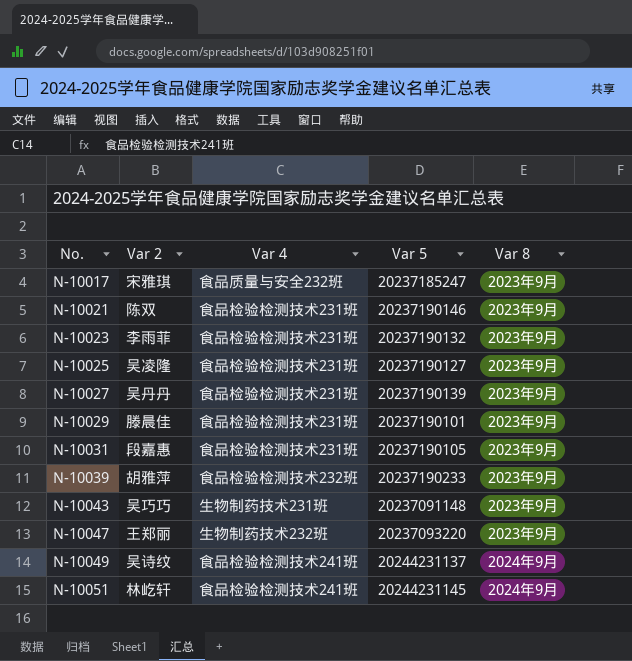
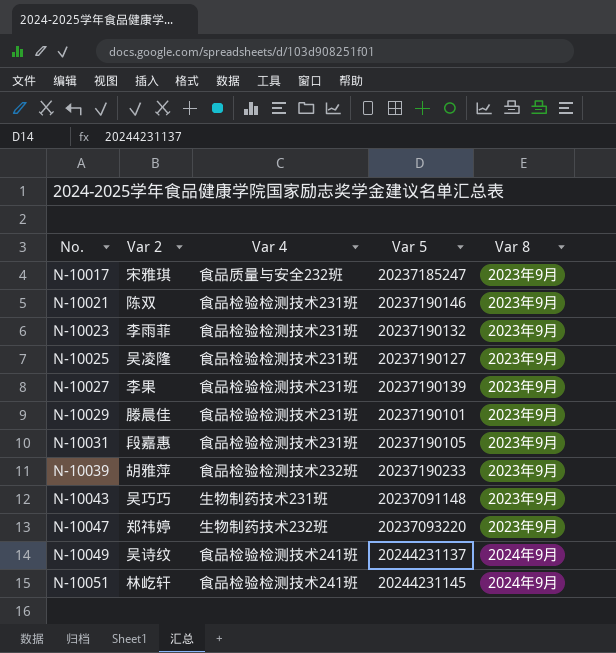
N-10027 | Var 2: 吴丹丹 -> 李果
N-10047 | Var 2: 王郑丽 -> 郑祎婷

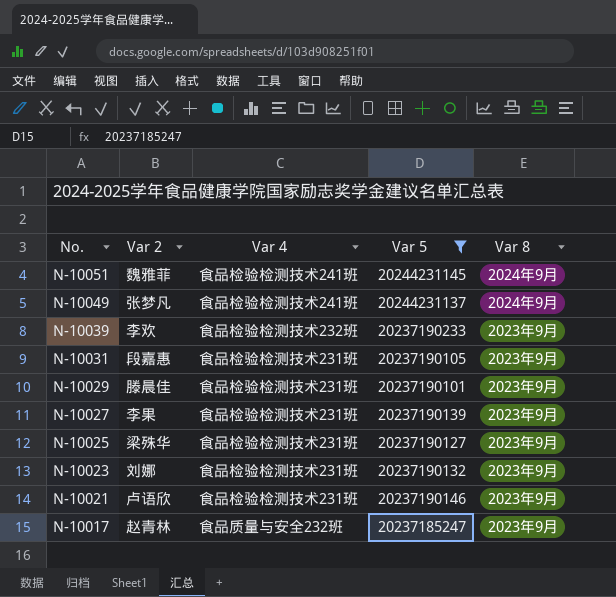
filter: none -> Var 5 >= 20237185247
row order: No. ascending -> No. descending
N-10051 | Var 2: 林屹轩 -> 魏雅菲
N-10049 | Var 2: 吴诗纹 -> 张梦凡
N-10039 | Var 2: 胡雅萍 -> 李欢
N-10025 | Var 2: 吴凌隆 -> 梁殊华
N-10023 | Var 2: 李雨菲 -> 刘娜
N-10021 | Var 2: 陈双 -> 卢语欣
N-10017 | Var 2: 宋雅琪 -> 赵青林

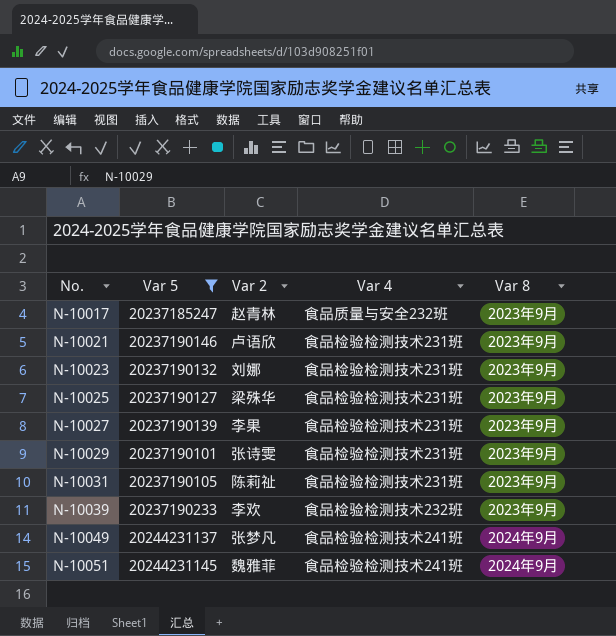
row order: No. descending -> No. ascending
column Var 5 | position: 4 -> 2
N-10029 | Var 2: 滕晨佳 -> 张诗雯
N-10031 | Var 2: 段嘉惠 -> 陈莉祉

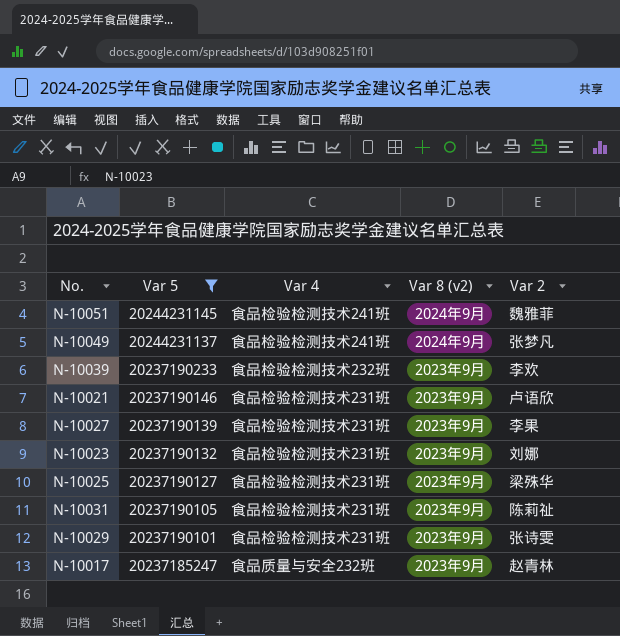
row order: No. ascending -> Var 5 descending
column name: Var 8 -> Var 8 (v2)
column Var 2 | position: 3 -> 5

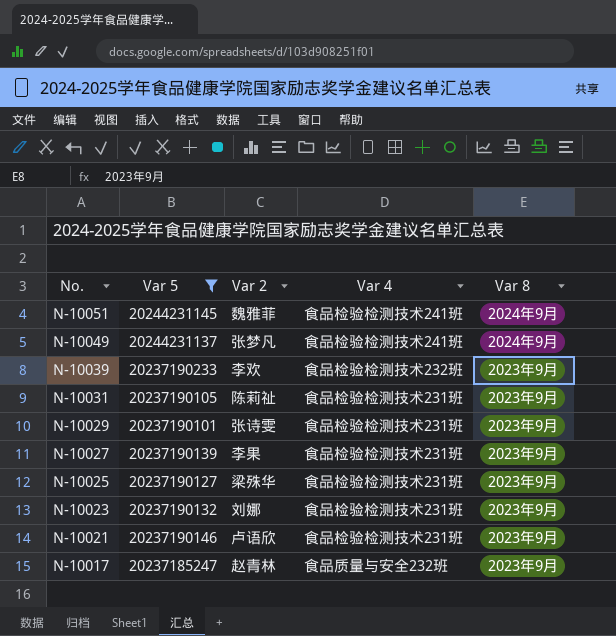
row order: Var 5 descending -> No. descending
column Var 2 | position: 5 -> 3
column name: Var 8 (v2) -> Var 8

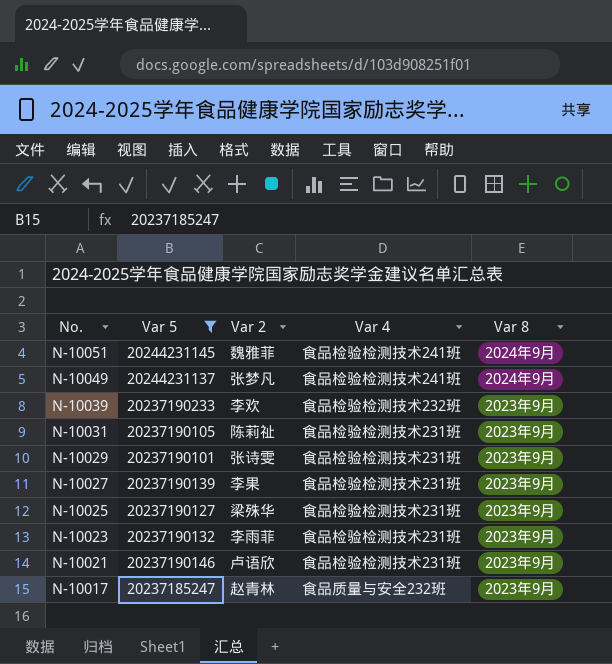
N-10023 | Var 2: 刘娜 -> 李雨菲

